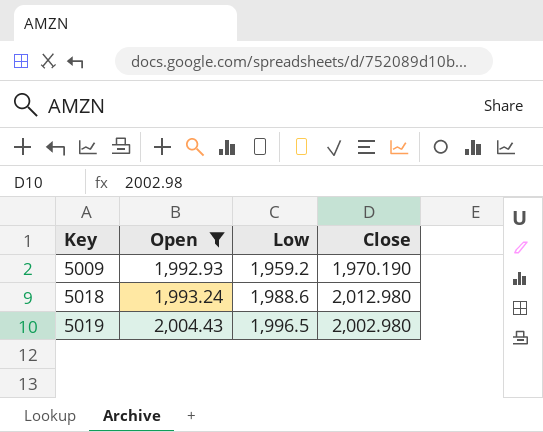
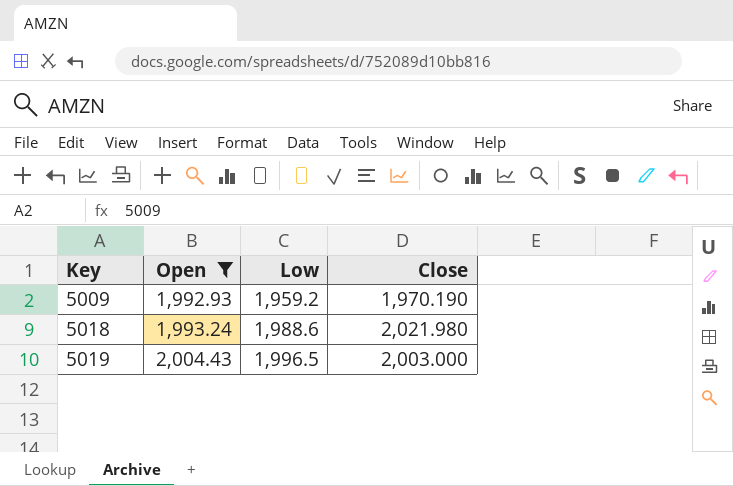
5018 | Close: 2,012.980 -> 2,021.980
5019 | Close: 2,002.980 -> 2,003.000

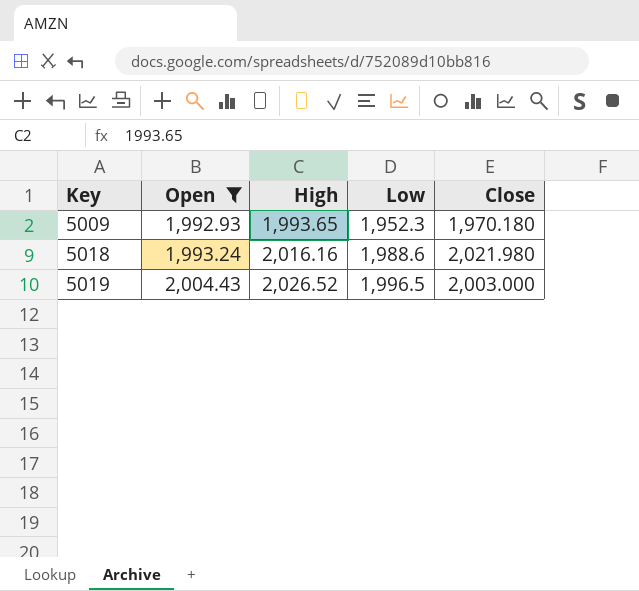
column High | position: none -> 3
5009 | Low: 1,959.2 -> 1,952.3
5009 | Close: 1,970.190 -> 1,970.180

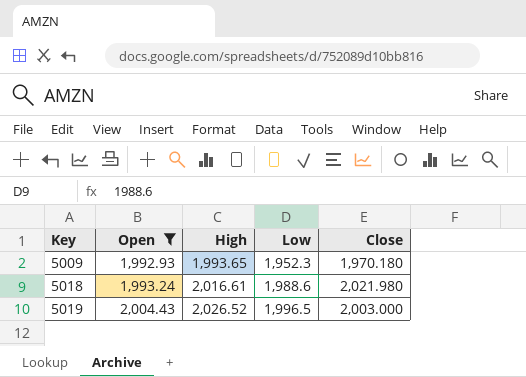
5018 | High: 2,016.16 -> 2,016.61

